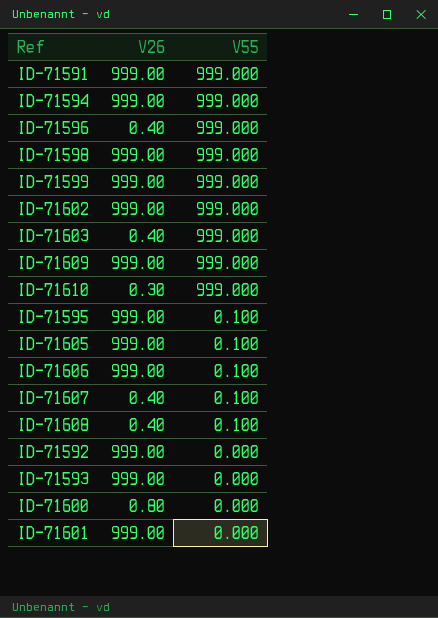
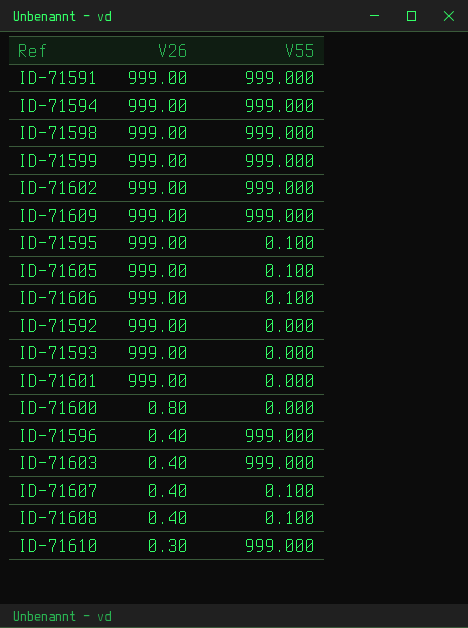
row order: V55 descending -> V26 descending

